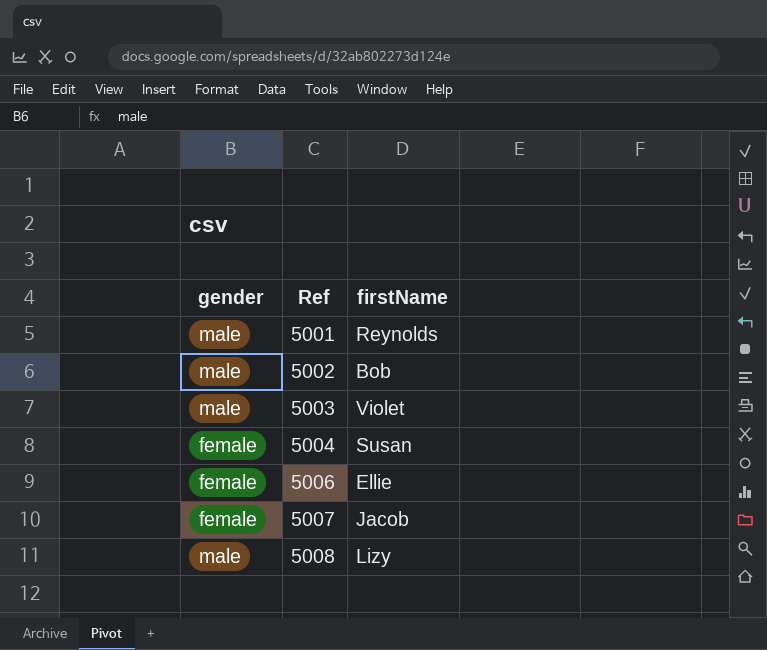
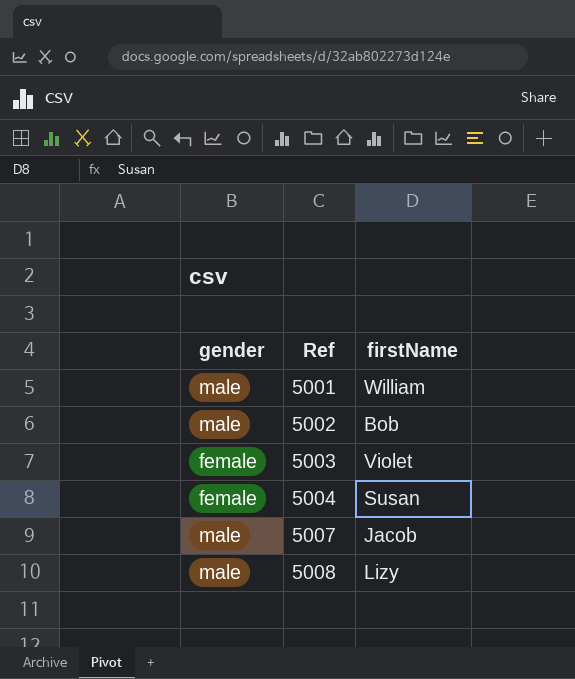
row 5006: female | Ellie -> none
5001 | firstName: Reynolds -> William
5003 | gender: male -> female
5007 | gender: female -> male

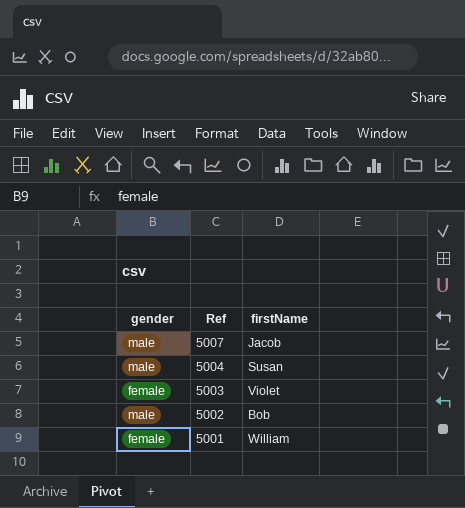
row order: Ref ascending -> Ref descending
row 5008: male | Lizy -> none
5004 | gender: female -> male
5001 | gender: male -> female

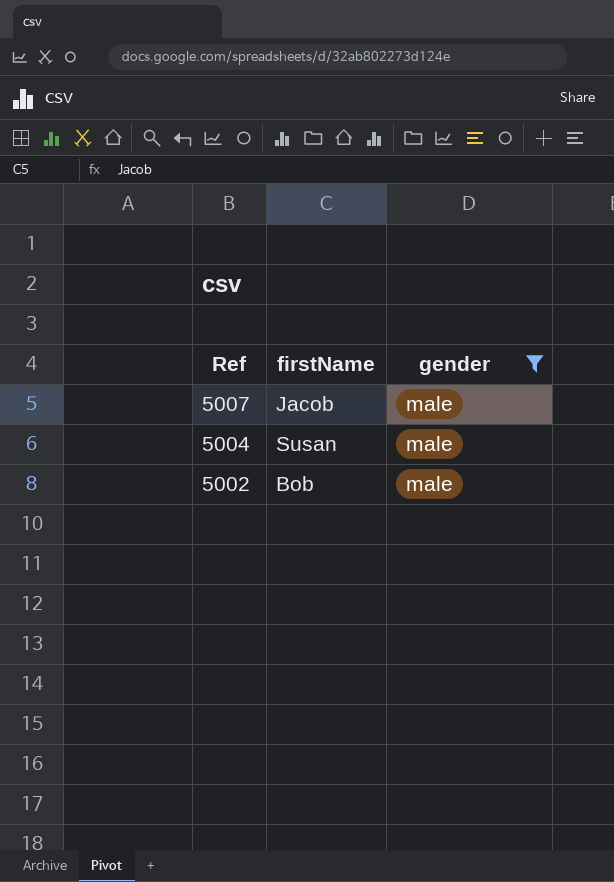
filter: none -> gender = male
column gender | position: 1 -> 3

